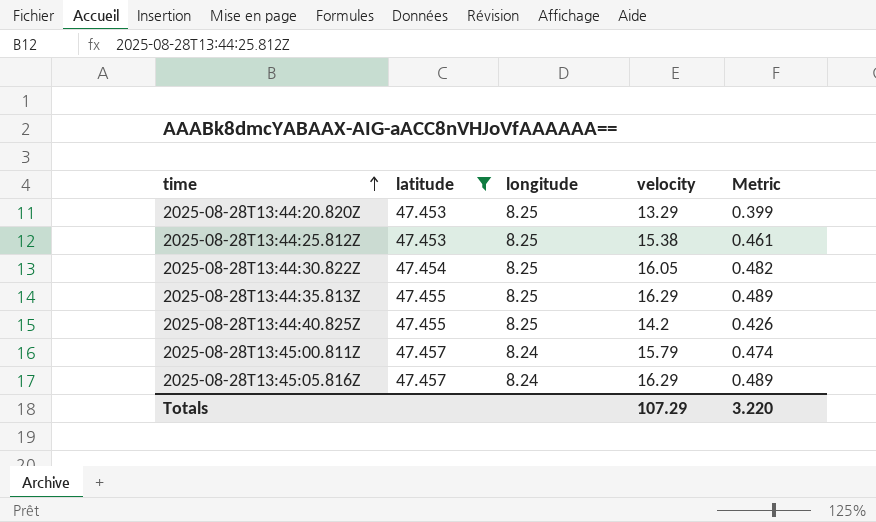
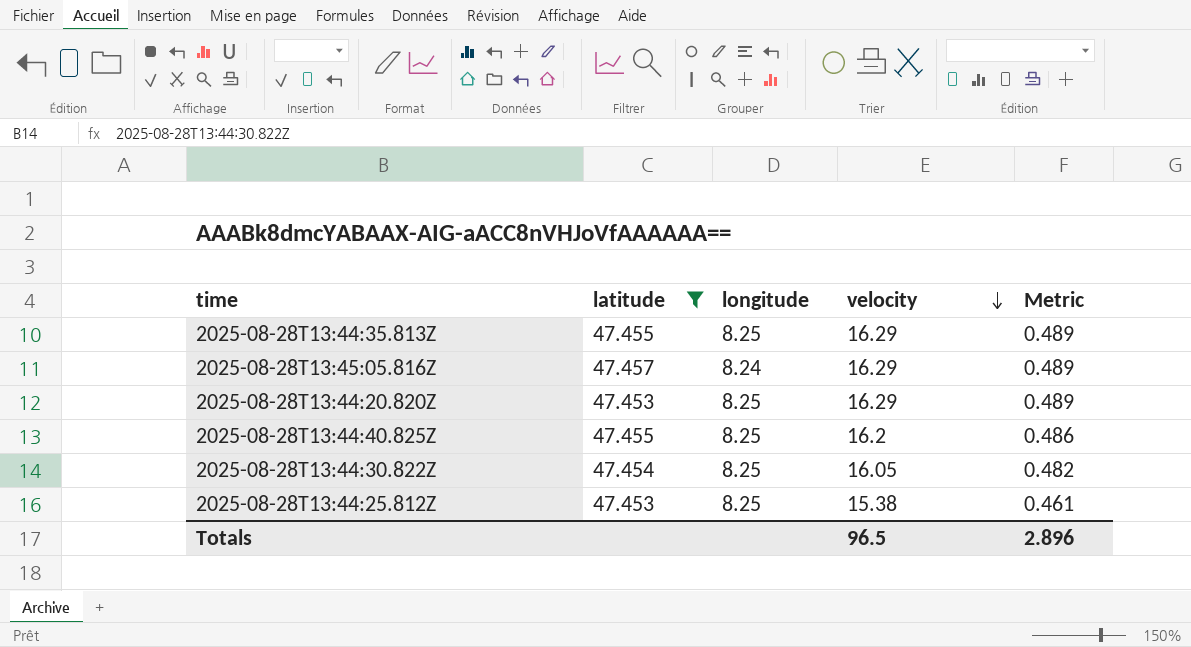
row order: time ascending -> velocity descending
row 2025-08-28T13:45:00.811Z: 47.457 | 8.24 | 15.79 | 0.474 -> none
2025-08-28T13:44:20.820Z | velocity: 13.29 -> 16.29
2025-08-28T13:44:20.820Z | Metric: 0.399 -> 0.489
2025-08-28T13:44:40.825Z | velocity: 14.2 -> 16.2
2025-08-28T13:44:40.825Z | Metric: 0.426 -> 0.486
Totals | velocity: 107.29 -> 96.5
Totals | Metric: 3.220 -> 2.896

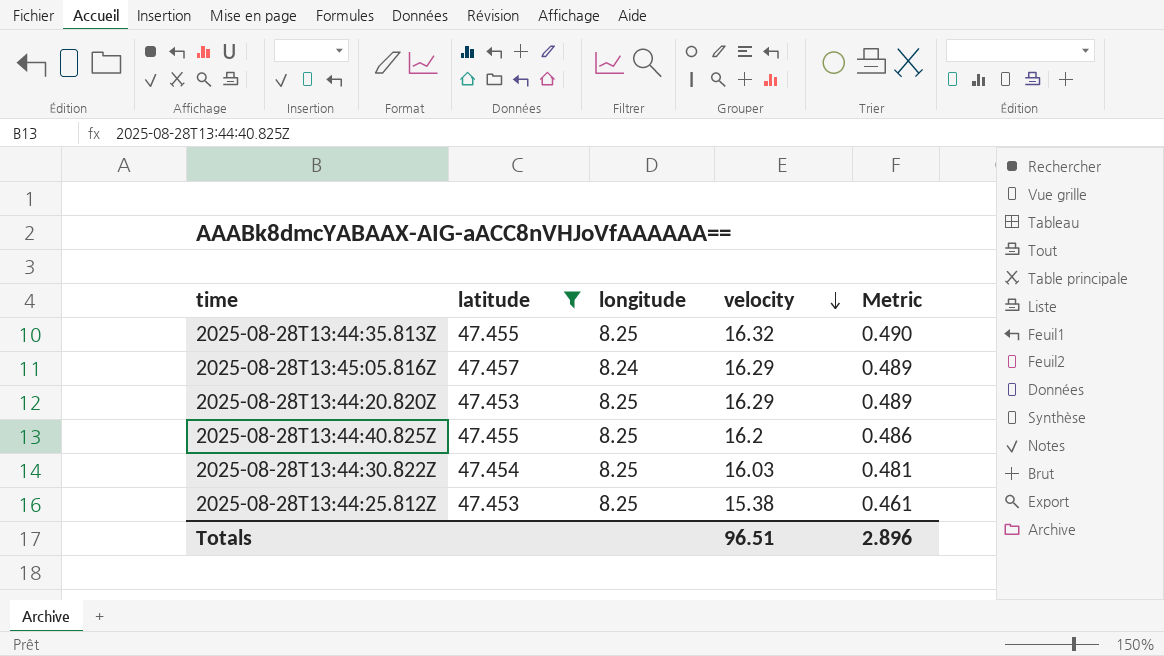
2025-08-28T13:44:35.813Z | velocity: 16.29 -> 16.32
2025-08-28T13:44:35.813Z | Metric: 0.489 -> 0.490
2025-08-28T13:44:30.822Z | velocity: 16.05 -> 16.03
2025-08-28T13:44:30.822Z | Metric: 0.482 -> 0.481
Totals | velocity: 96.5 -> 96.51

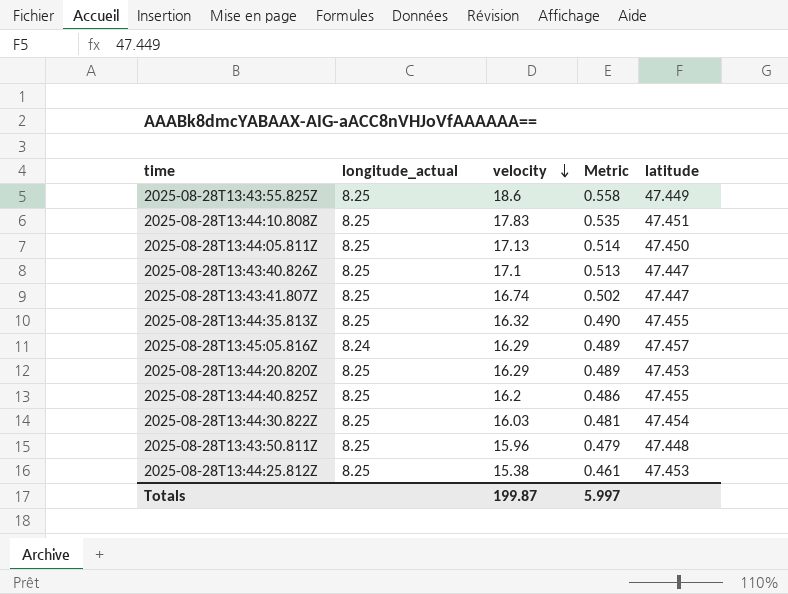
filter: latitude >= 47.453 -> none
column name: longitude -> longitude_actual
column latitude | position: 2 -> 5
Totals | velocity: 96.51 -> 199.87
Totals | Metric: 2.896 -> 5.997

